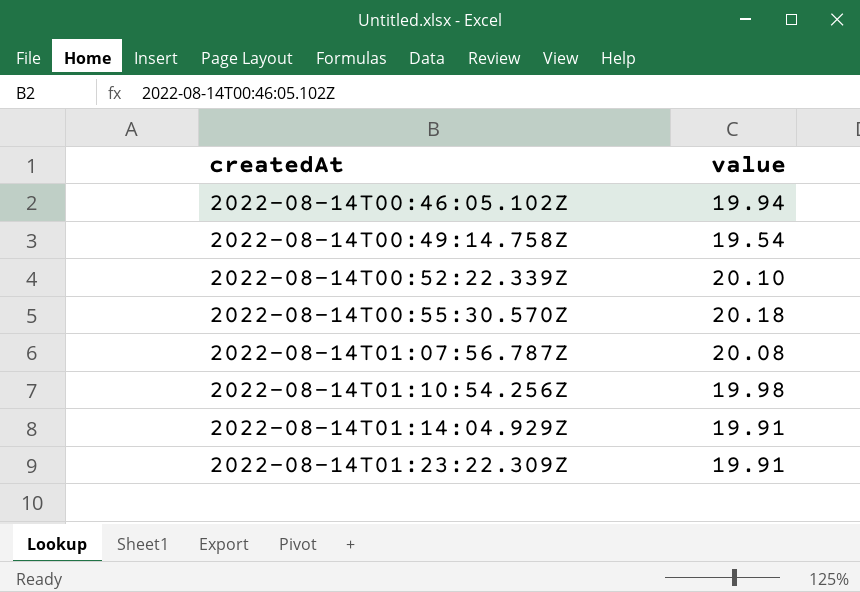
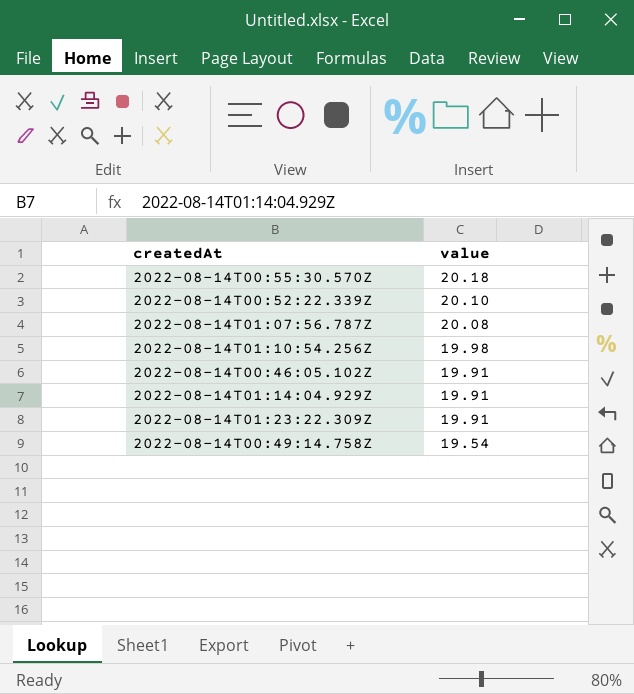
row order: createdAt ascending -> value descending
2022-08-14T00:46:05.102Z | value: 19.94 -> 19.91

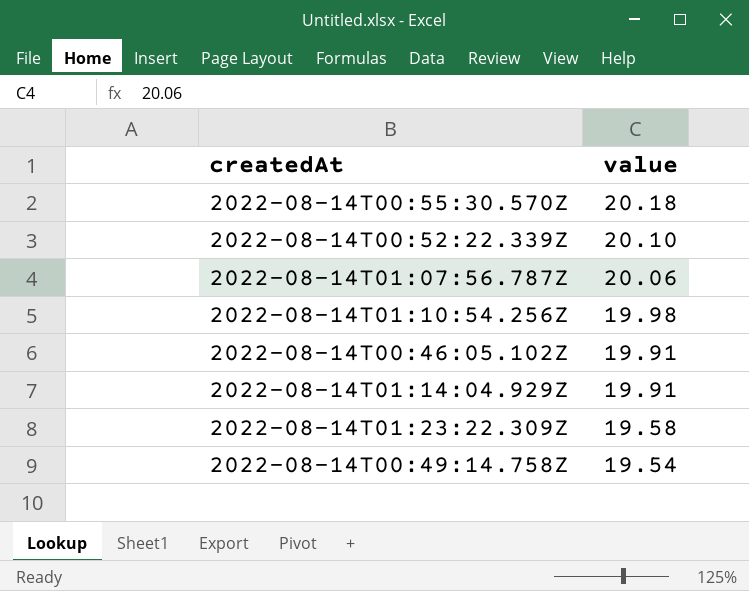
2022-08-14T01:07:56.787Z | value: 20.08 -> 20.06
2022-08-14T01:23:22.309Z | value: 19.91 -> 19.58

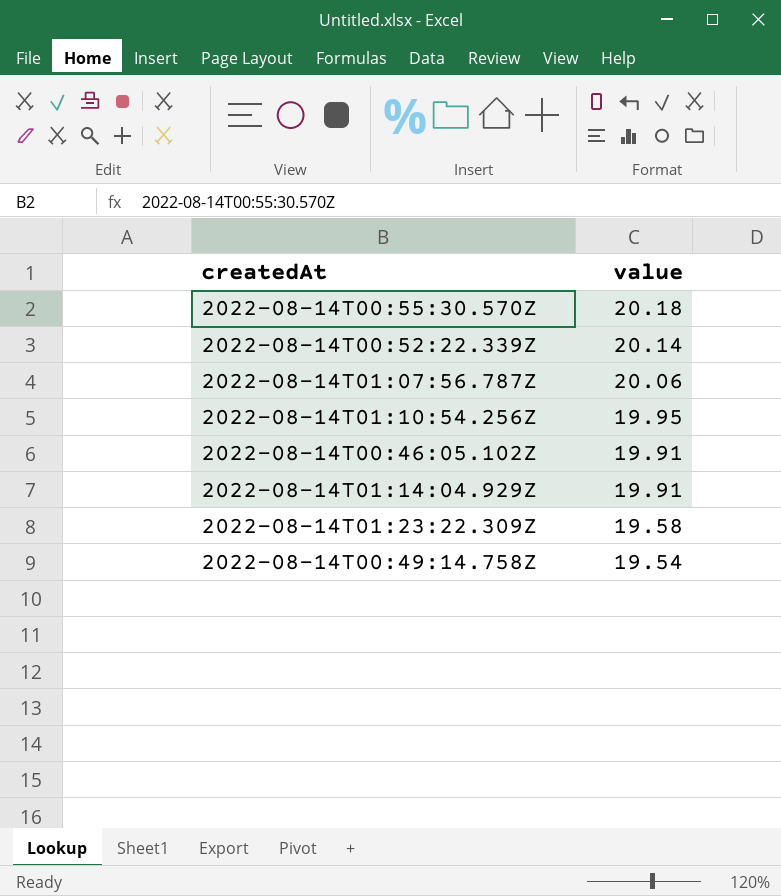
2022-08-14T00:52:22.339Z | value: 20.10 -> 20.14
2022-08-14T01:10:54.256Z | value: 19.98 -> 19.95

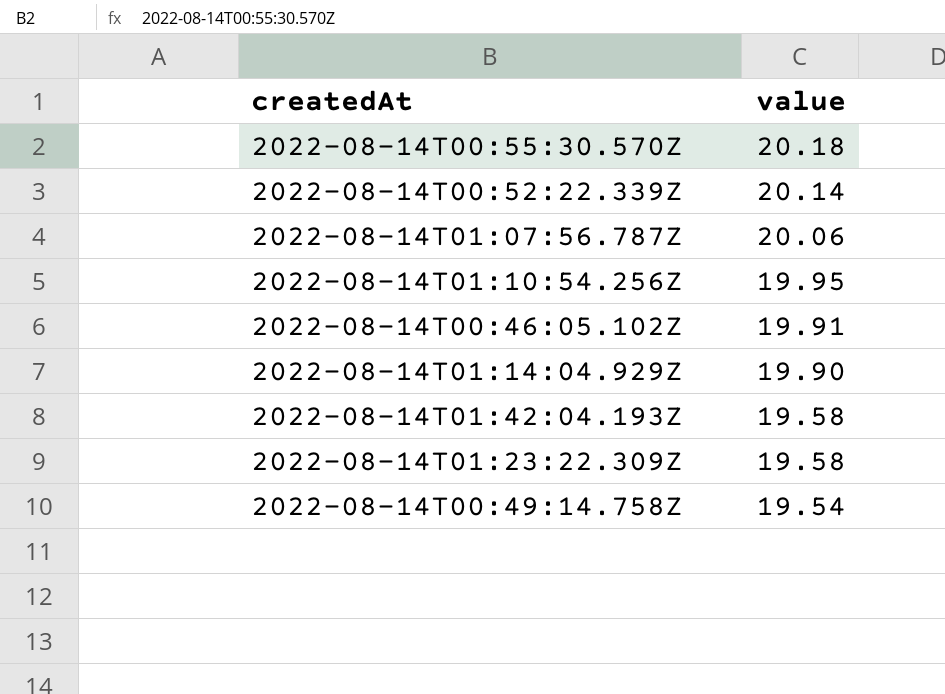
2022-08-14T01:14:04.929Z | value: 19.91 -> 19.90
row 2022-08-14T01:42:04.193Z: none -> 19.58

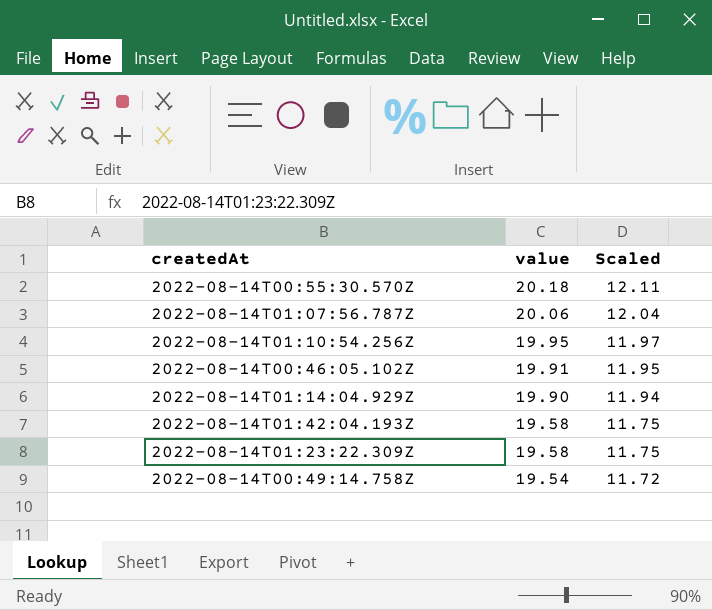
column Scaled | formula: none -> [value] * 0.6
row 2022-08-14T00:52:22.339Z: 20.14 -> none

